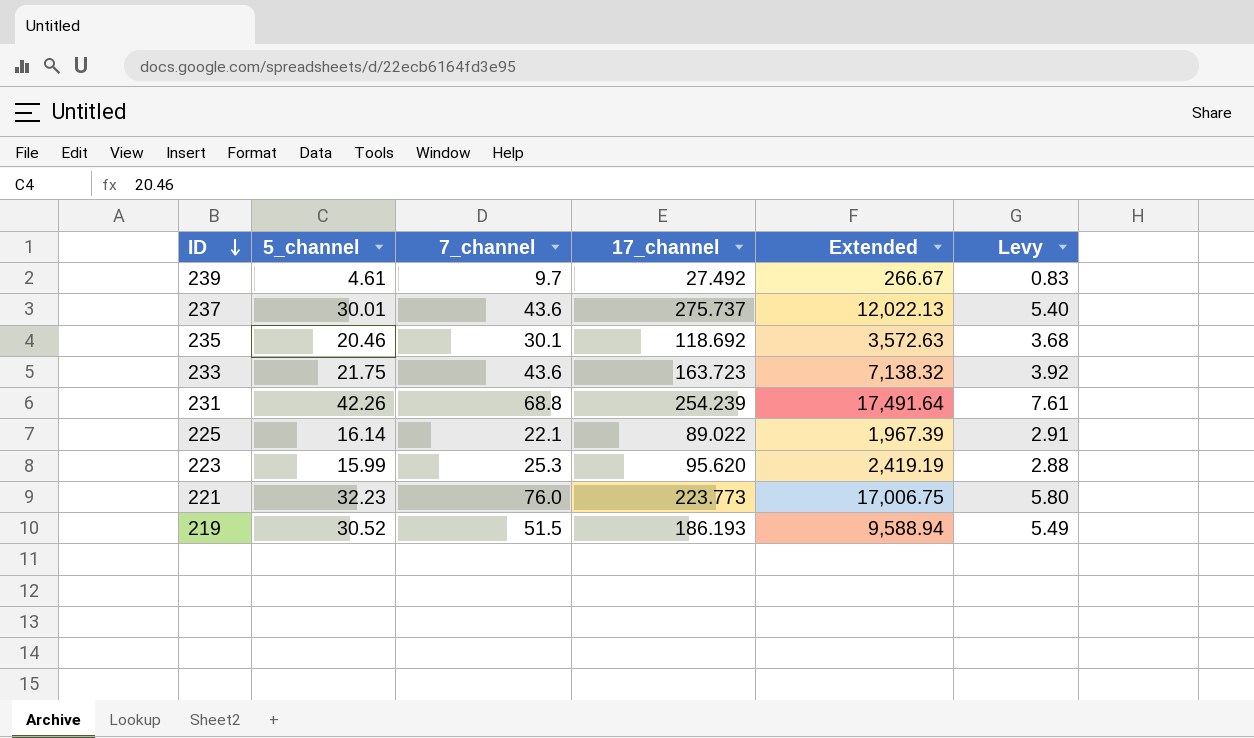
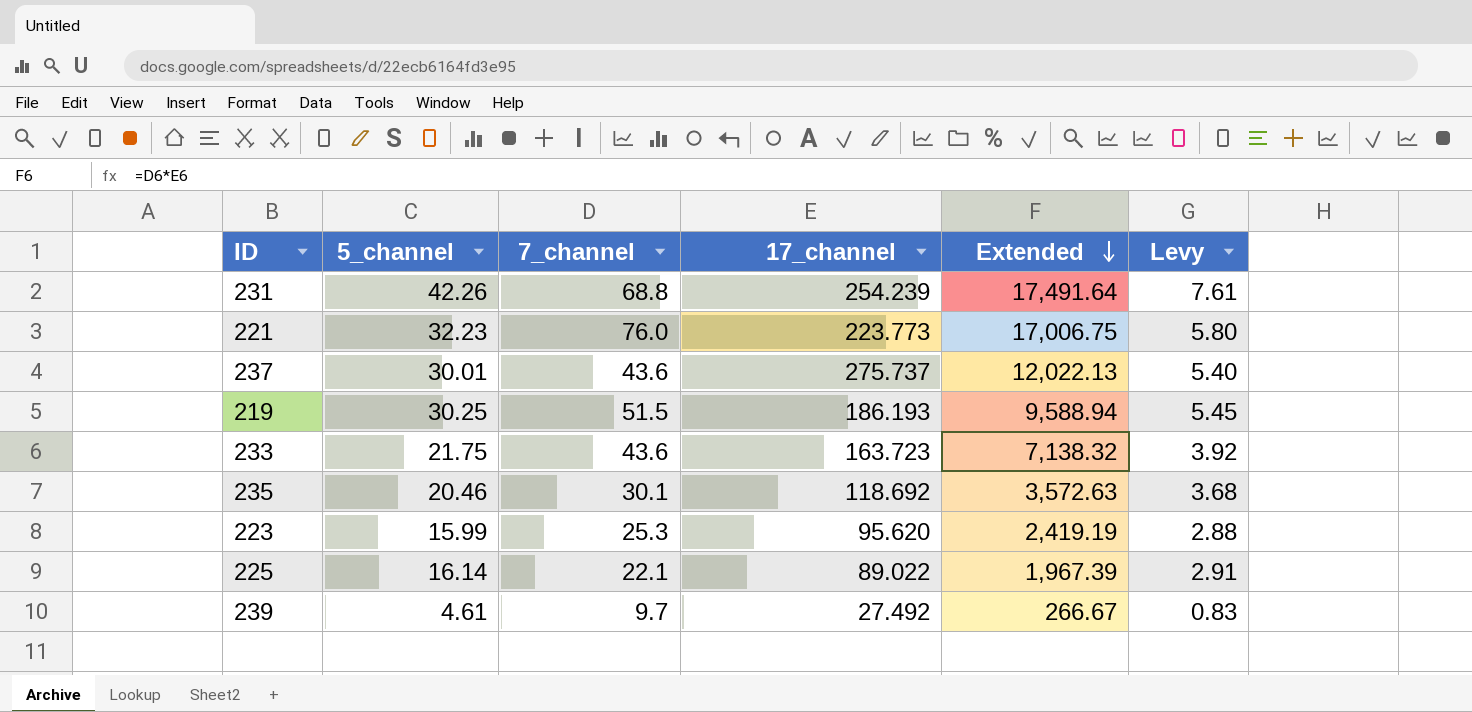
row order: ID descending -> Extended descending
219 | 5_channel: 30.52 -> 30.25
219 | Levy: 5.49 -> 5.45

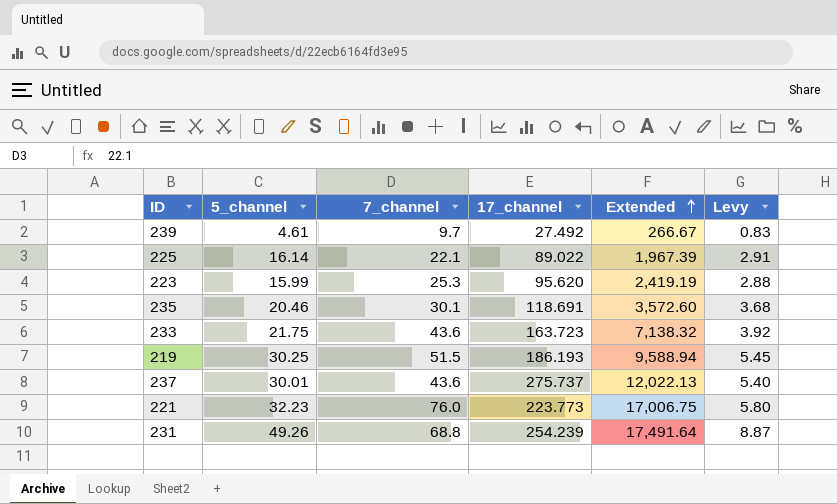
row order: Extended descending -> Extended ascending
235 | 17_channel: 118.692 -> 118.691
235 | Extended: 3,572.63 -> 3,572.60
231 | 5_channel: 42.26 -> 49.26
231 | Levy: 7.61 -> 8.87

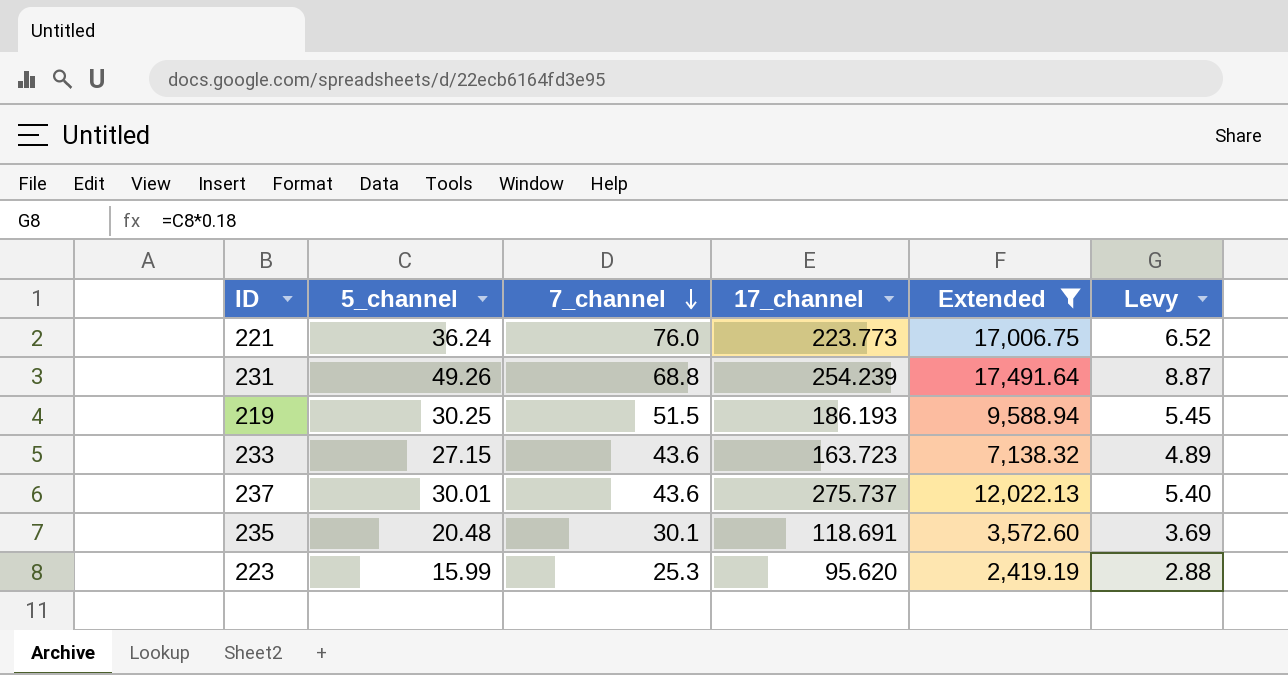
filter: none -> Extended >= 2,419.19
row order: Extended ascending -> 7_channel descending
221 | 5_channel: 32.23 -> 36.24
221 | Levy: 5.80 -> 6.52
233 | 5_channel: 21.75 -> 27.15
233 | Levy: 3.92 -> 4.89
235 | 5_channel: 20.46 -> 20.48
235 | Levy: 3.68 -> 3.69

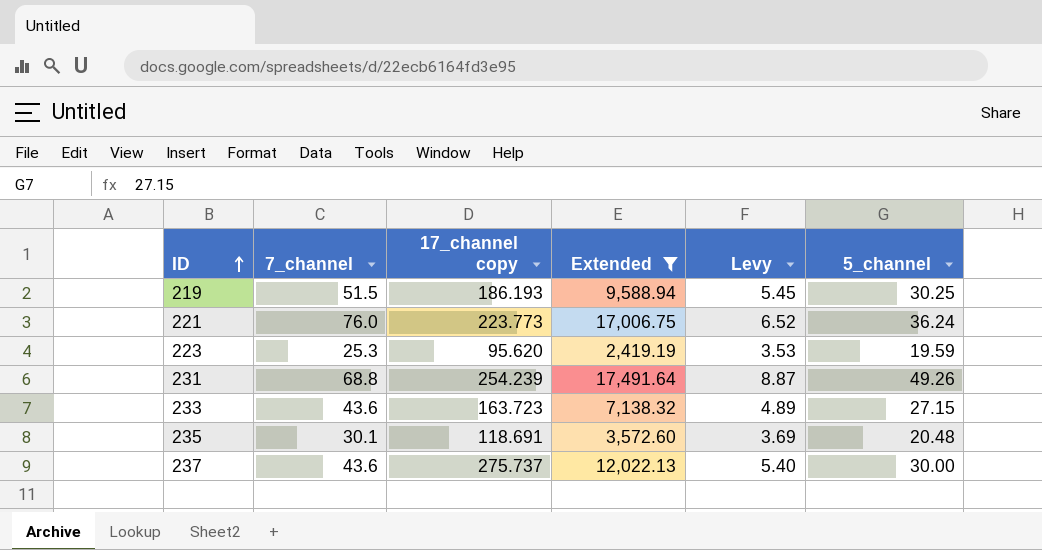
row order: 7_channel descending -> ID ascending
column name: 17_channel -> 17_channel copy
column 5_channel | position: 2 -> 6
223 | Levy: 2.88 -> 3.53
223 | 5_channel: 15.99 -> 19.59
237 | 5_channel: 30.01 -> 30.00

